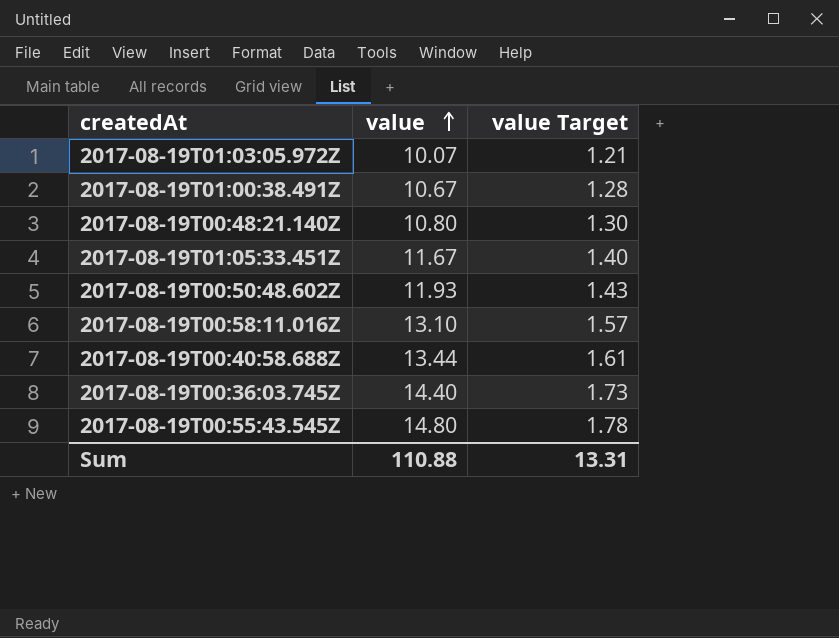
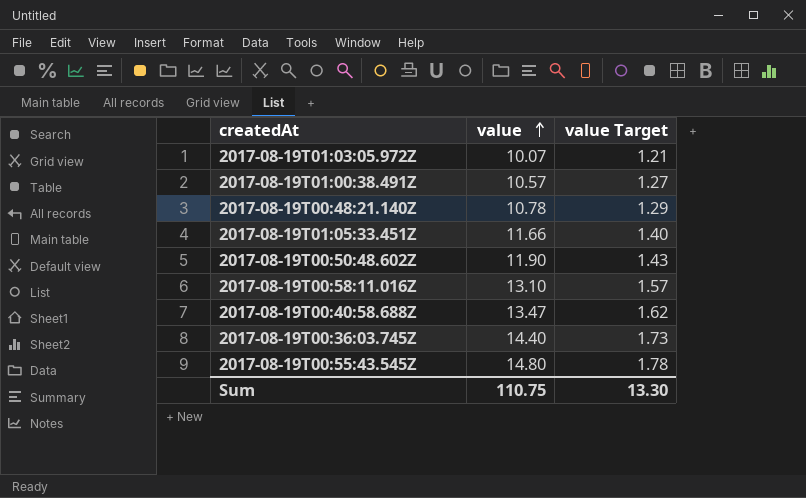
2017-08-19T01:00:38.491Z | value: 10.67 -> 10.57
2017-08-19T01:00:38.491Z | value Target: 1.28 -> 1.27
2017-08-19T00:48:21.140Z | value: 10.80 -> 10.78
2017-08-19T00:48:21.140Z | value Target: 1.30 -> 1.29
2017-08-19T01:05:33.451Z | value: 11.67 -> 11.66
2017-08-19T00:50:48.602Z | value: 11.93 -> 11.90
2017-08-19T00:40:58.688Z | value: 13.44 -> 13.47
2017-08-19T00:40:58.688Z | value Target: 1.61 -> 1.62
Sum | value: 110.88 -> 110.75
Sum | value Target: 13.31 -> 13.30

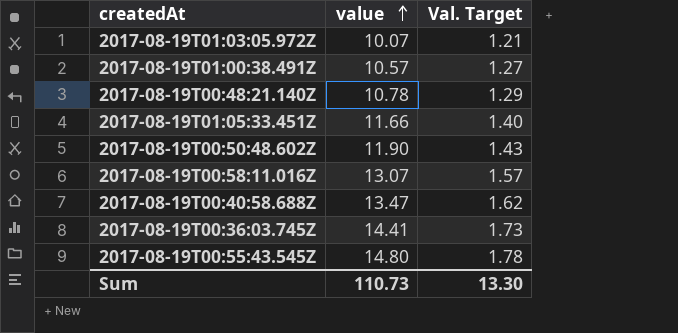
column name: value Target -> Val. Target
2017-08-19T00:58:11.016Z | value: 13.10 -> 13.07
2017-08-19T00:36:03.745Z | value: 14.40 -> 14.41
Sum | value: 110.75 -> 110.73

